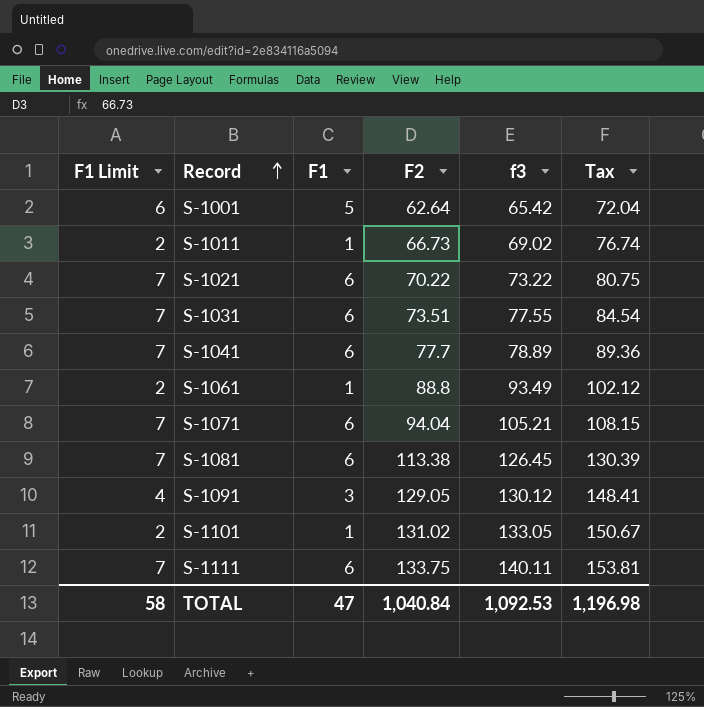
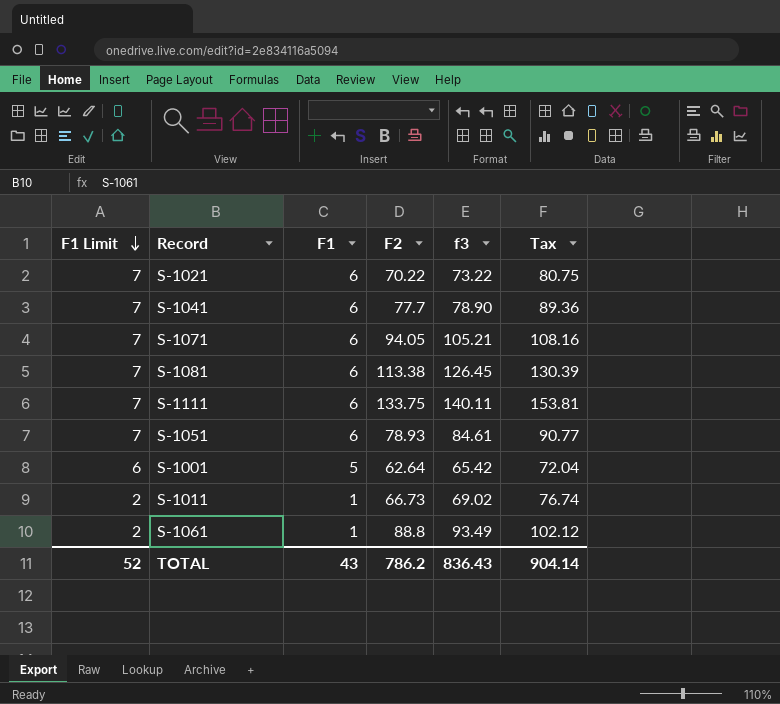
row order: Record ascending -> F1 Limit descending
row S-1031: 7 | 6 | 73.51 | 77.55 | 84.54 -> none
row S-1091: 4 | 3 | 129.05 | 130.12 | 148.41 -> none
row S-1101: 2 | 1 | 131.02 | 133.05 | 150.67 -> none
S-1041 | f3: 78.89 -> 78.90
S-1071 | F2: 94.04 -> 94.05
S-1071 | Tax: 108.15 -> 108.16
row S-1051: none -> 7 | 6 | 78.93 | 84.61 | 90.77
TOTAL | F1 Limit: 58 -> 52
TOTAL | F1: 47 -> 43
TOTAL | F2: 1,040.84 -> 786.2
TOTAL | f3: 1,092.53 -> 836.43
TOTAL | Tax: 1,196.98 -> 904.14

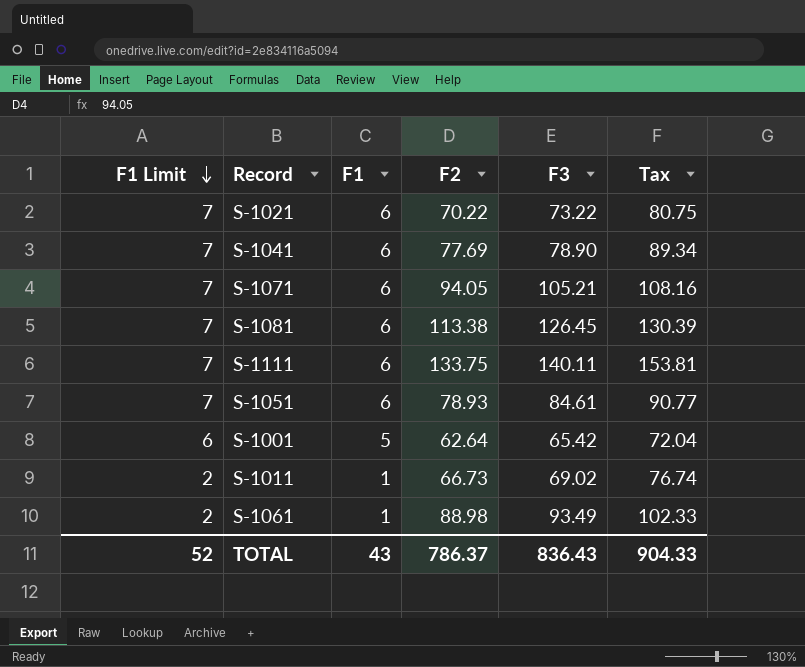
column name: f3 -> F3
S-1041 | F2: 77.7 -> 77.69
S-1041 | Tax: 89.36 -> 89.34
S-1061 | F2: 88.8 -> 88.98
S-1061 | Tax: 102.12 -> 102.33
TOTAL | F2: 786.2 -> 786.37
TOTAL | Tax: 904.14 -> 904.33

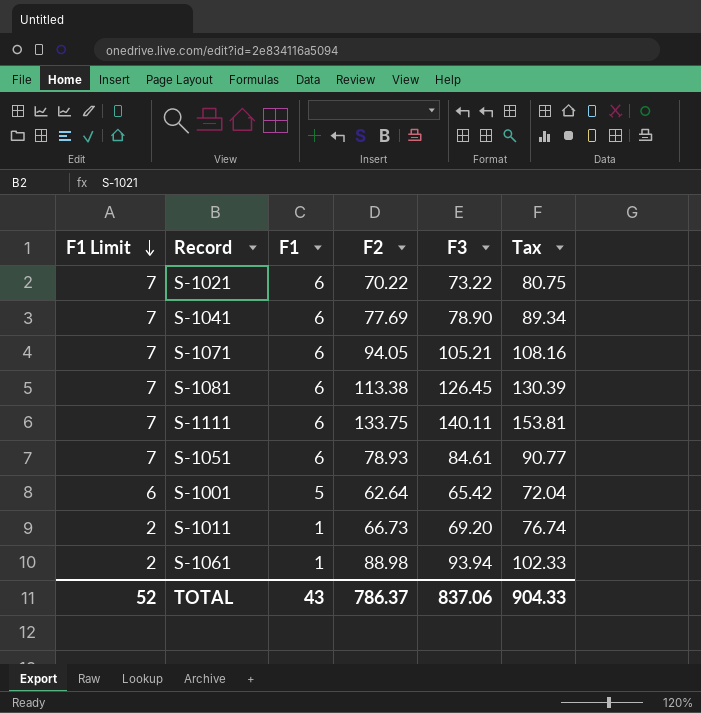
S-1011 | F3: 69.02 -> 69.20
S-1061 | F3: 93.49 -> 93.94
TOTAL | F3: 836.43 -> 837.06

